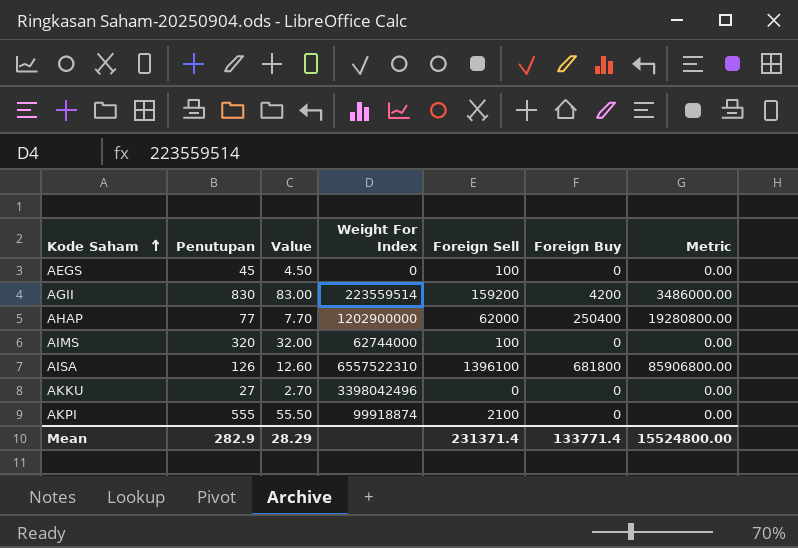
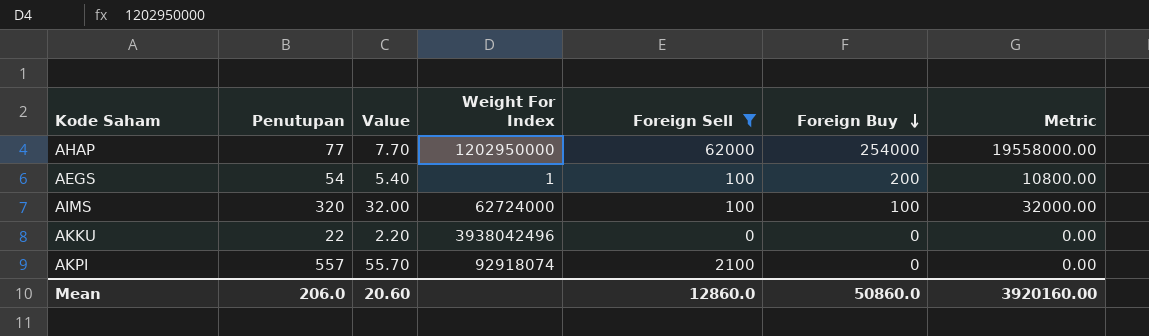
filter: none -> Foreign Sell <= 62000
row order: Kode Saham ascending -> Foreign Buy descending
AHAP | Weight For Index: 1202900000 -> 1202950000
AHAP | Foreign Buy: 250400 -> 254000
AHAP | Metric: 19280800.00 -> 19558000.00
AEGS | Penutupan: 45 -> 54
AEGS | Value: 4.50 -> 5.40
AEGS | Weight For Index: 0 -> 1
AEGS | Foreign Buy: 0 -> 200
AEGS | Metric: 0.00 -> 10800.00
AIMS | Weight For Index: 62744000 -> 62724000
AIMS | Foreign Buy: 0 -> 100
AIMS | Metric: 0.00 -> 32000.00
AKKU | Penutupan: 27 -> 22
AKKU | Value: 2.70 -> 2.20
AKKU | Weight For Index: 3398042496 -> 3938042496
AKPI | Penutupan: 555 -> 557
AKPI | Value: 55.50 -> 55.70
AKPI | Weight For Index: 99918874 -> 92918074
Mean | Penutupan: 282.9 -> 206.0
Mean | Value: 28.29 -> 20.60
Mean | Foreign Sell: 231371.4 -> 12860.0
Mean | Foreign Buy: 133771.4 -> 50860.0
Mean | Metric: 15524800.00 -> 3920160.00

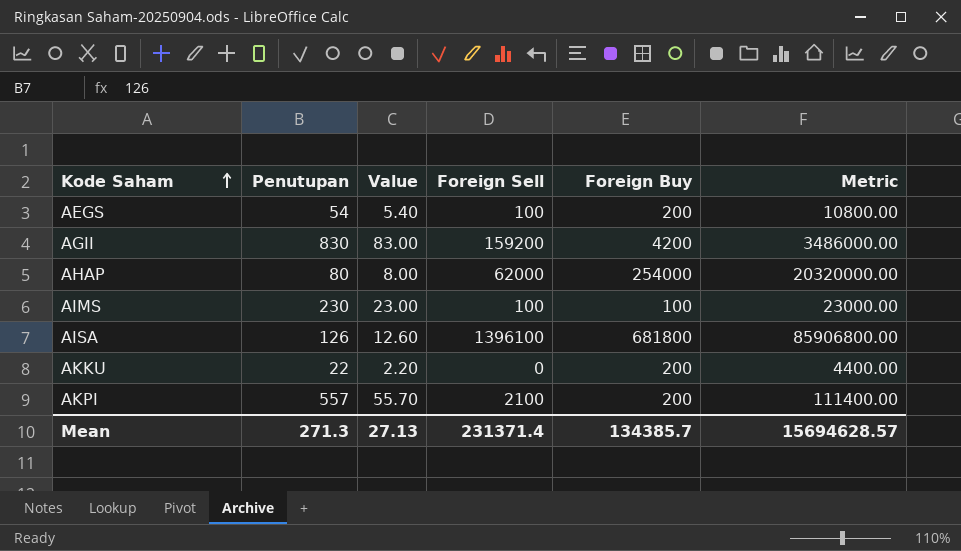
filter: Foreign Sell <= 62000 -> none
row order: Foreign Buy descending -> Kode Saham ascending
column Weight For Index | position: 4 -> none
AHAP | Penutupan: 77 -> 80
AHAP | Value: 7.70 -> 8.00
AHAP | Metric: 19558000.00 -> 20320000.00
AIMS | Penutupan: 320 -> 230
AIMS | Value: 32.00 -> 23.00
AIMS | Metric: 32000.00 -> 23000.00
AKKU | Foreign Buy: 0 -> 200
AKKU | Metric: 0.00 -> 4400.00
AKPI | Foreign Buy: 0 -> 200
AKPI | Metric: 0.00 -> 111400.00
Mean | Penutupan: 206.0 -> 271.3
Mean | Value: 20.60 -> 27.13
Mean | Foreign Sell: 12860.0 -> 231371.4
Mean | Foreign Buy: 50860.0 -> 134385.7
Mean | Metric: 3920160.00 -> 15694628.57

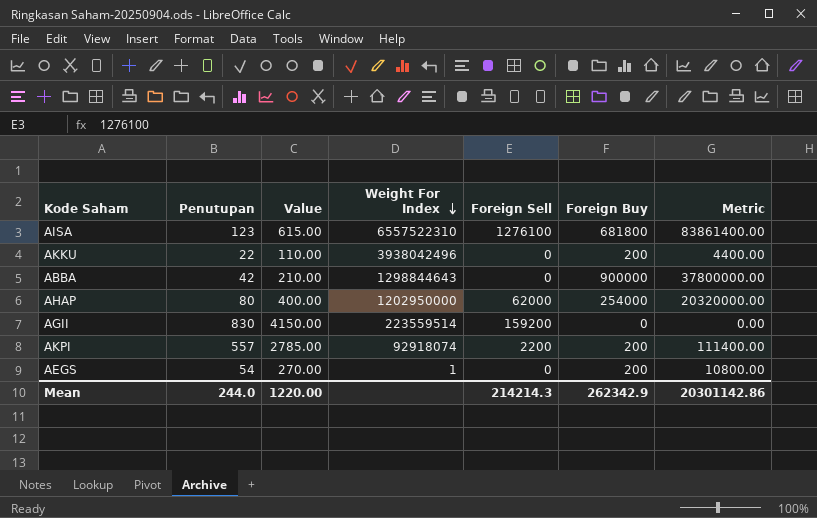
row order: Kode Saham ascending -> Weight For Index descending
column Value | formula: [Penutupan] * 0.1 -> [Penutupan] * 5
column Weight For Index | position: none -> 4
row AIMS: 230 | 23.00 | 100 | 100 | 23000.00 -> none
AISA | Penutupan: 126 -> 123
AISA | Foreign Sell: 1396100 -> 1276100
AISA | Metric: 85906800.00 -> 83861400.00
row ABBA: none -> 42 | 210.00 | 1298844643 | 0 | 900000 | 37800000.00
AGII | Foreign Buy: 4200 -> 0
AGII | Metric: 3486000.00 -> 0.00
AKPI | Foreign Sell: 2100 -> 2200
AEGS | Foreign Sell: 100 -> 0
Mean | Penutupan: 271.3 -> 244.0
Mean | Value: 27.13 -> 1220.00
Mean | Foreign Sell: 231371.4 -> 214214.3
Mean | Foreign Buy: 134385.7 -> 262342.9
Mean | Metric: 15694628.57 -> 20301142.86

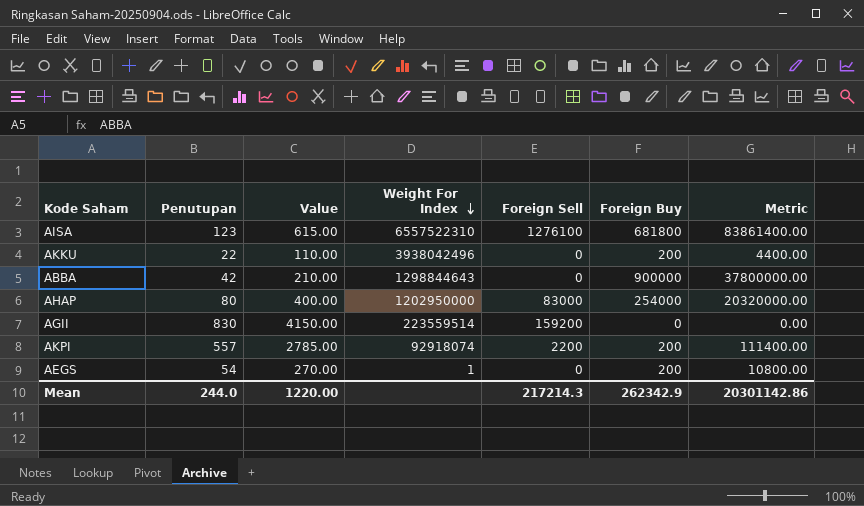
AHAP | Foreign Sell: 62000 -> 83000
Mean | Foreign Sell: 214214.3 -> 217214.3

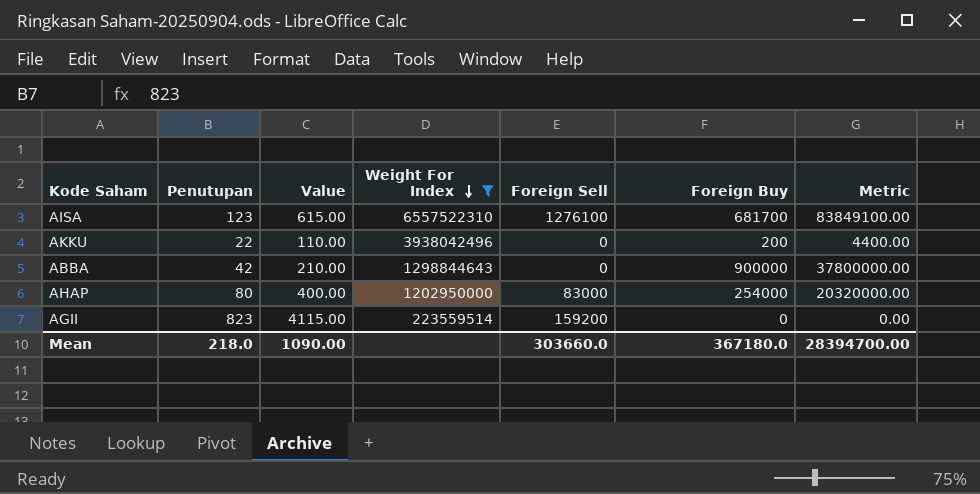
filter: none -> Weight For Index >= 223559514
AISA | Foreign Buy: 681800 -> 681700
AISA | Metric: 83861400.00 -> 83849100.00
AGII | Penutupan: 830 -> 823
AGII | Value: 4150.00 -> 4115.00
Mean | Penutupan: 244.0 -> 218.0
Mean | Value: 1220.00 -> 1090.00
Mean | Foreign Sell: 217214.3 -> 303660.0
Mean | Foreign Buy: 262342.9 -> 367180.0
Mean | Metric: 20301142.86 -> 28394700.00

